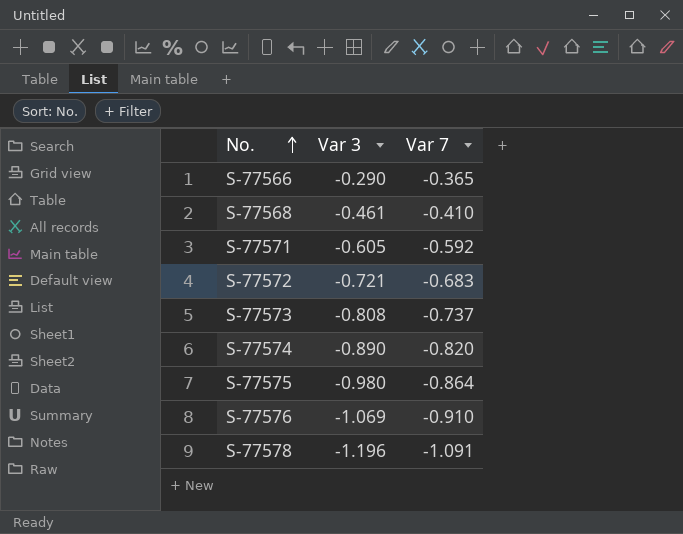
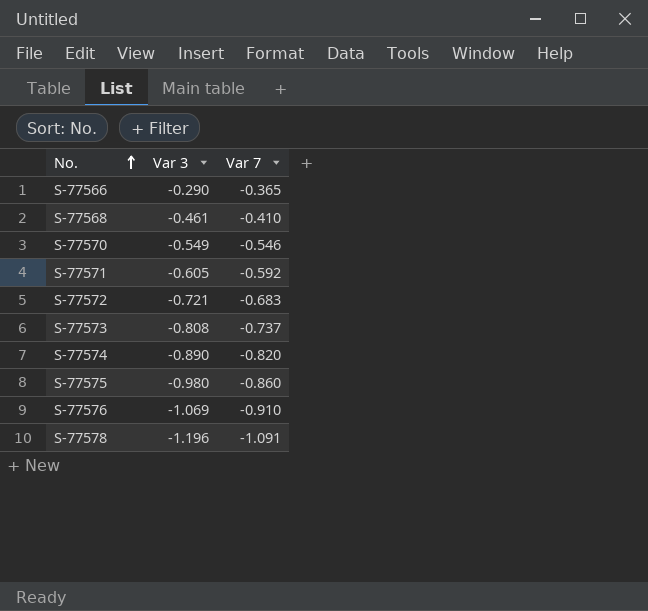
row S-77570: none -> -0.549 | -0.546
S-77575 | Var 7: -0.864 -> -0.860

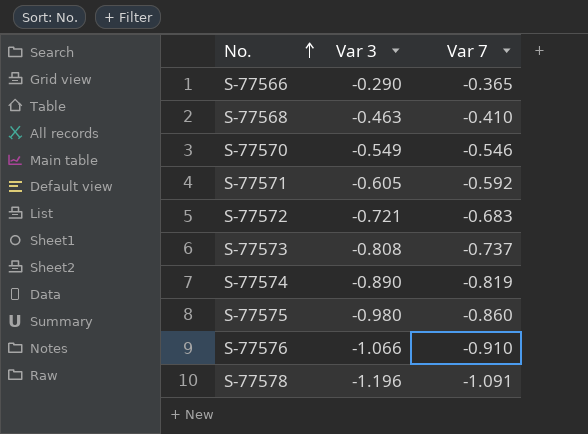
S-77568 | Var 3: -0.461 -> -0.463
S-77574 | Var 7: -0.820 -> -0.819
S-77576 | Var 3: -1.069 -> -1.066

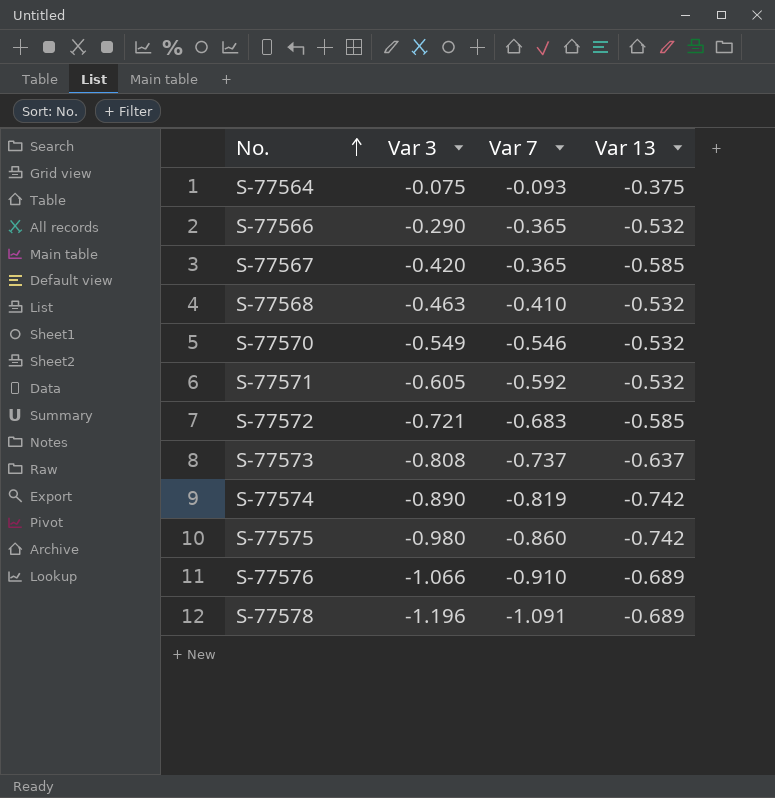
column Var 13 | position: none -> 4
row S-77564: none -> -0.075 | -0.093 | -0.375
row S-77567: none -> -0.420 | -0.365 | -0.585

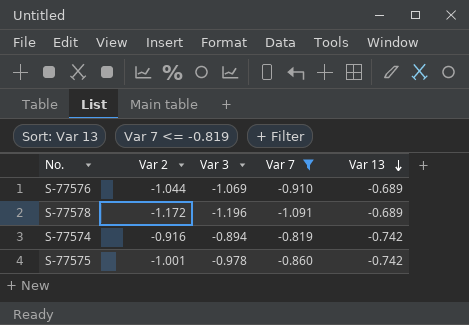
filter: none -> Var 7 <= -0.819
row order: No. ascending -> Var 13 descending
column Var 2 | position: none -> 2
S-77576 | Var 3: -1.066 -> -1.069
S-77574 | Var 3: -0.890 -> -0.894
S-77575 | Var 3: -0.980 -> -0.978

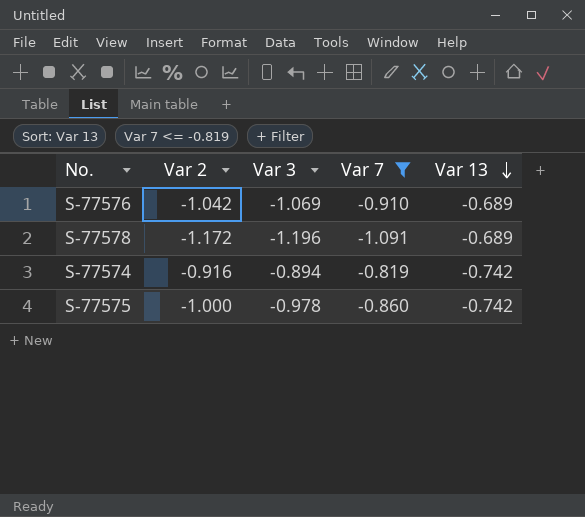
S-77576 | Var 2: -1.044 -> -1.042
S-77575 | Var 2: -1.001 -> -1.000

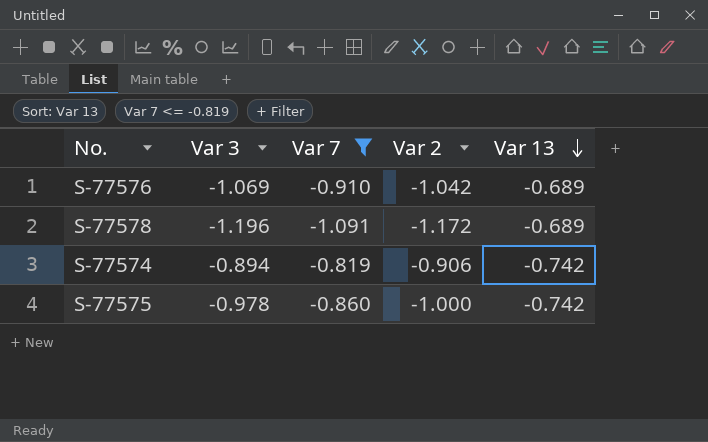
column Var 2 | position: 2 -> 4
S-77574 | Var 2: -0.916 -> -0.906

